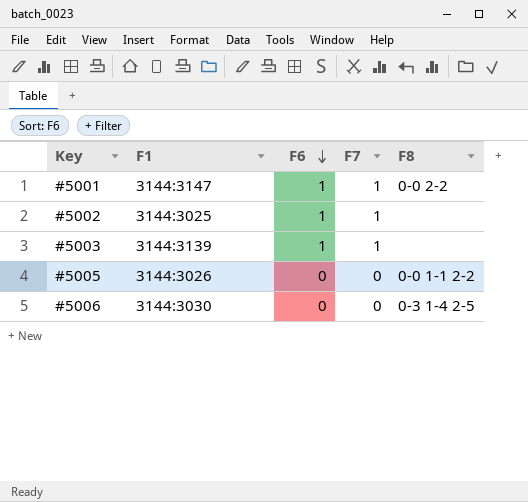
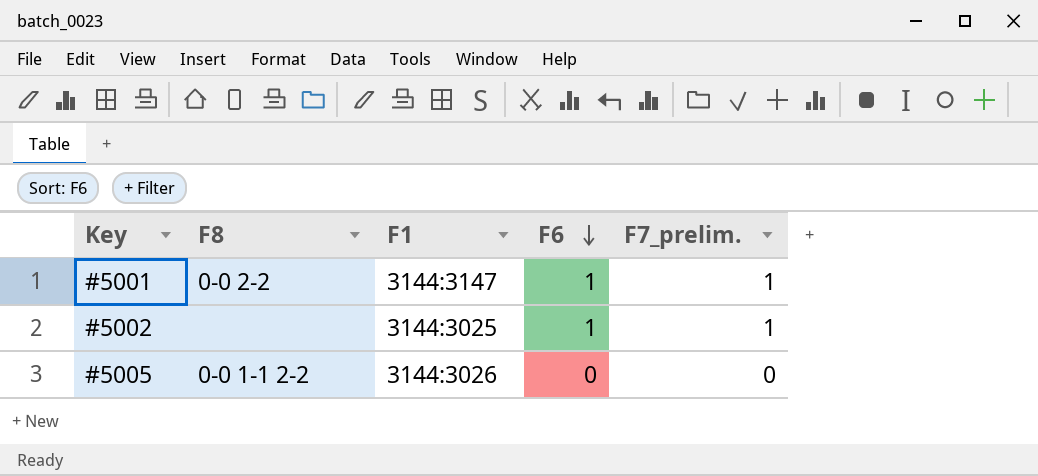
column F8 | position: 5 -> 2
column name: F7 -> F7_prelim.
row #5003: 3144:3139 | 1 | 1 | none -> none
row #5006: 3144:3030 | 0 | 0 | 0-3 1-4 2-5 -> none

